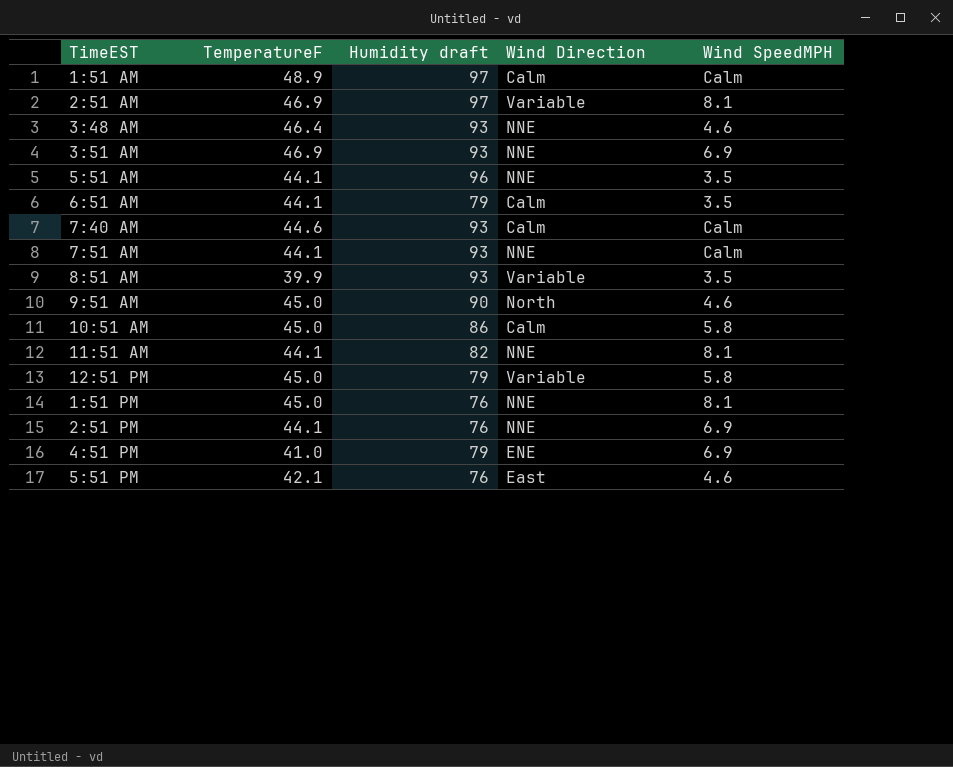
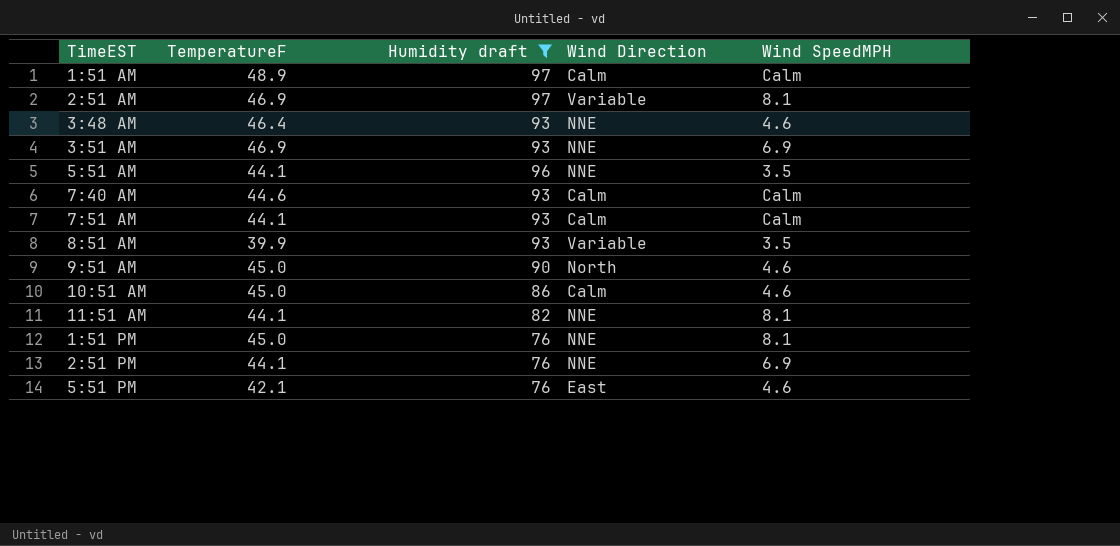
filter: none -> Humidity draft != 79
7:51 AM | Wind Direction: NNE -> Calm
10:51 AM | Wind SpeedMPH: 5.8 -> 4.6

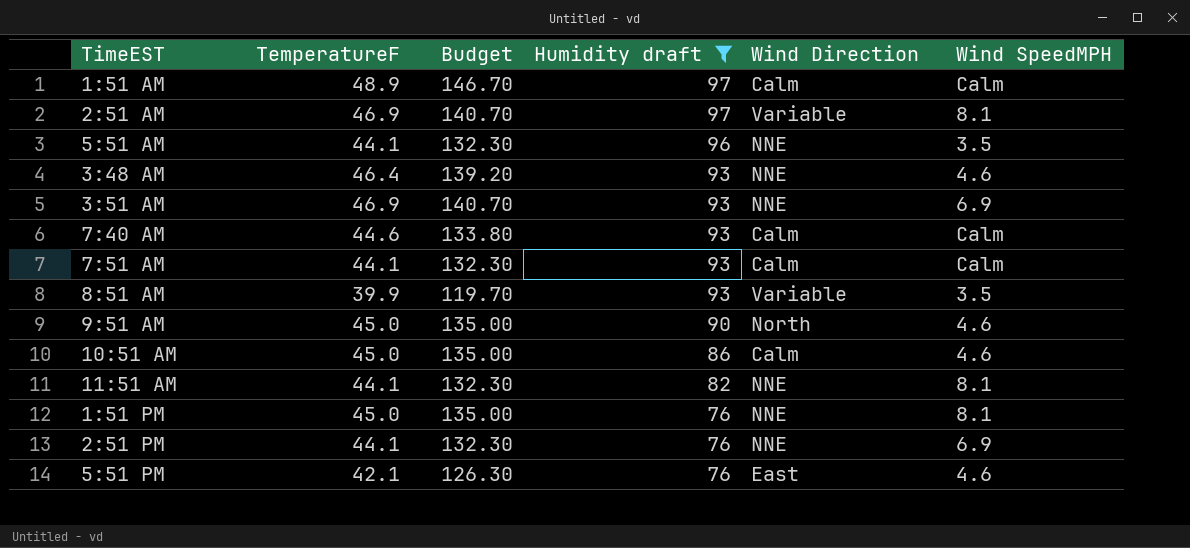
row order: none -> Humidity draft descending
column Budget | formula: none -> [TemperatureF] * 3

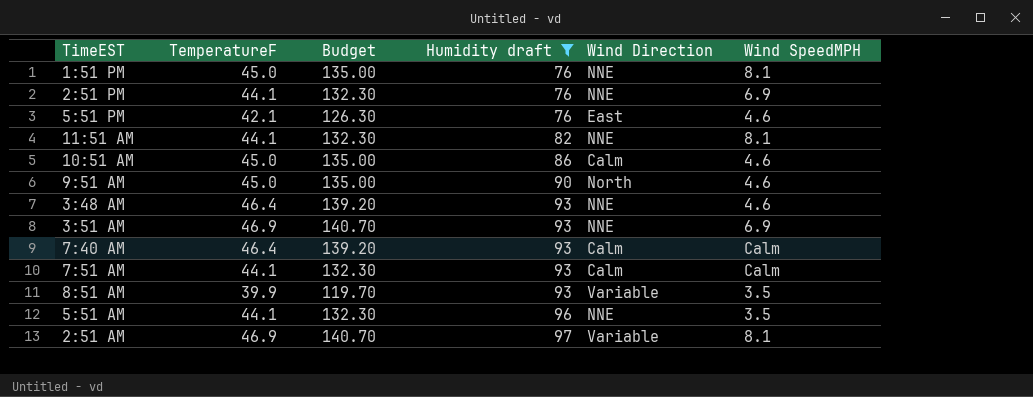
row order: Humidity draft descending -> Humidity draft ascending
row 1:51 AM: 48.9 | 146.70 | 97 | Calm | Calm -> none
7:40 AM | TemperatureF: 44.6 -> 46.4
7:40 AM | Budget: 133.80 -> 139.20

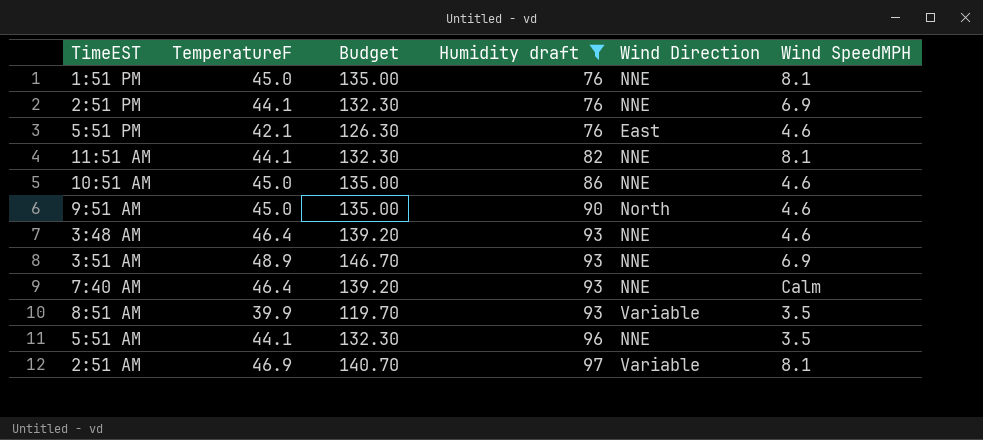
row 7:51 AM: 44.1 | 132.30 | 93 | Calm | Calm -> none
10:51 AM | Wind Direction: Calm -> NNE
3:51 AM | TemperatureF: 46.9 -> 48.9
3:51 AM | Budget: 140.70 -> 146.70
7:40 AM | Wind Direction: Calm -> NNE

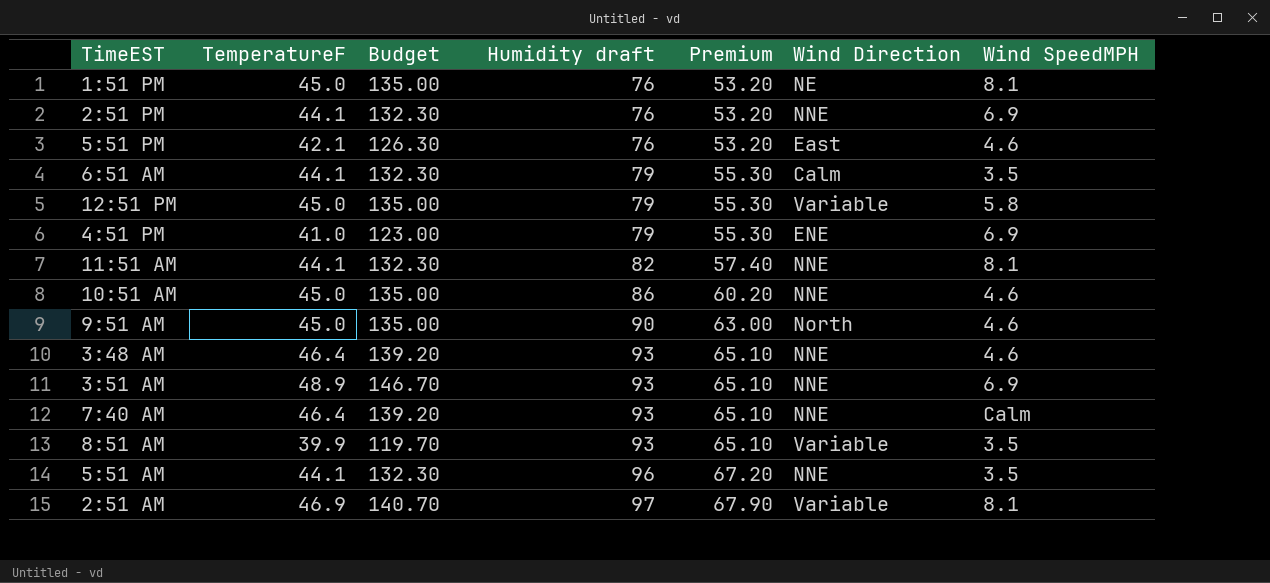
filter: Humidity draft != 79 -> none
column Premium | formula: none -> [Humidity draft] * 0.7
1:51 PM | Wind Direction: NNE -> NE

